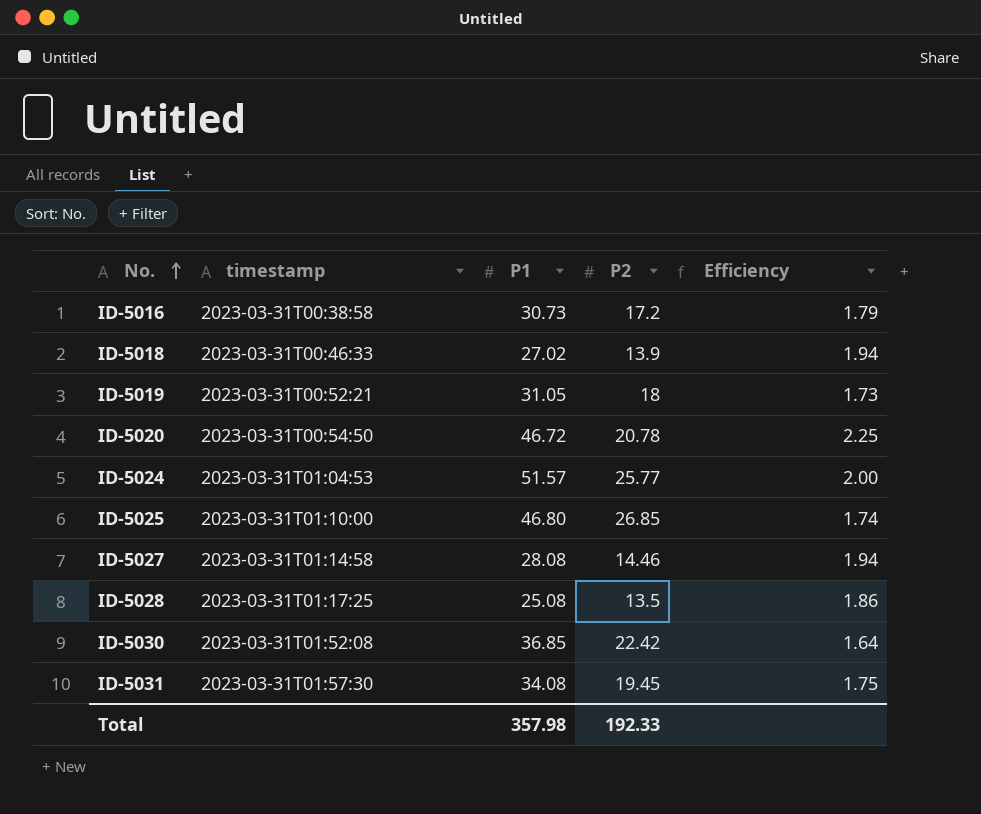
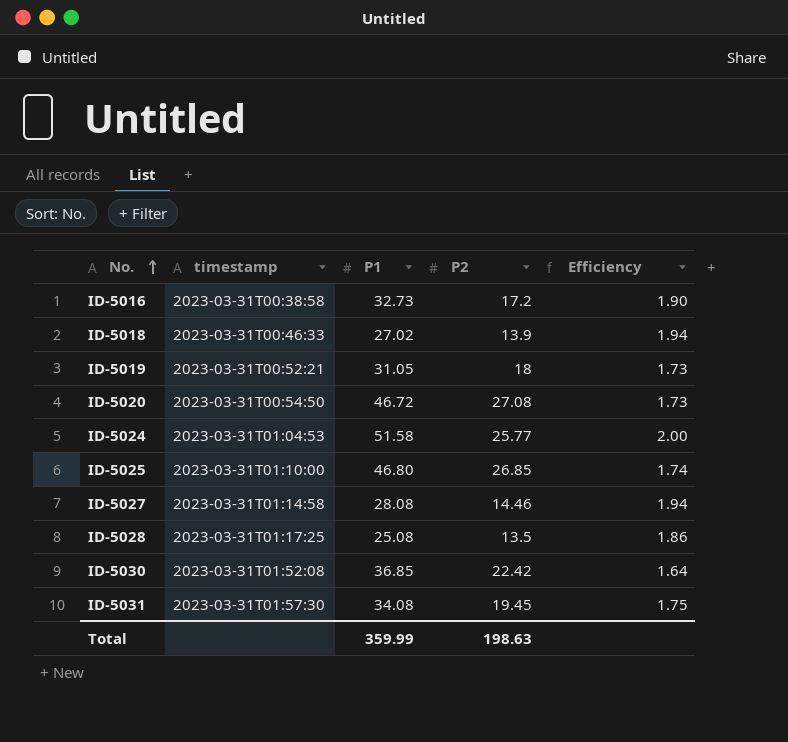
ID-5016 | P1: 30.73 -> 32.73
ID-5016 | Efficiency: 1.79 -> 1.90
ID-5020 | P2: 20.78 -> 27.08
ID-5020 | Efficiency: 2.25 -> 1.73
ID-5024 | P1: 51.57 -> 51.58
Total | P1: 357.98 -> 359.99
Total | P2: 192.33 -> 198.63

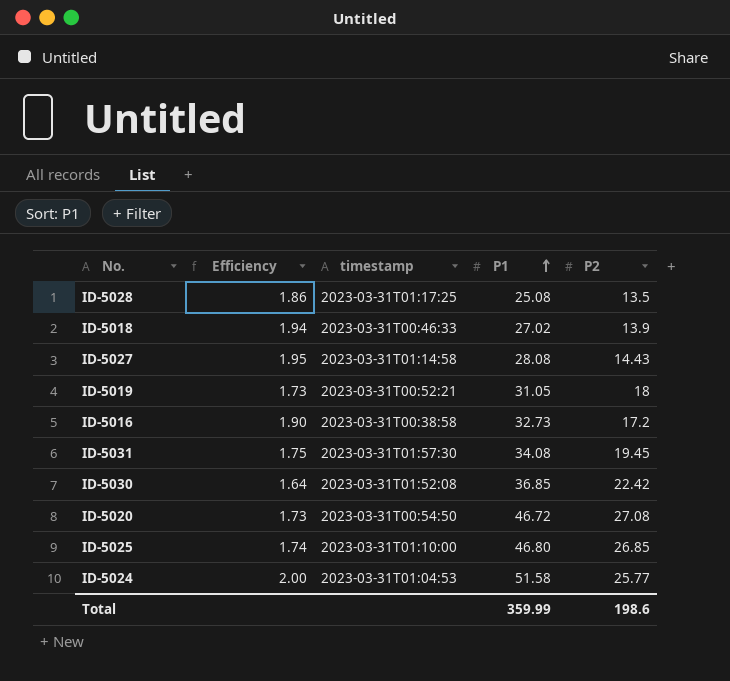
row order: No. ascending -> P1 ascending
column Efficiency | position: 5 -> 2
ID-5027 | Efficiency: 1.94 -> 1.95
ID-5027 | P2: 14.46 -> 14.43
Total | P2: 198.63 -> 198.6

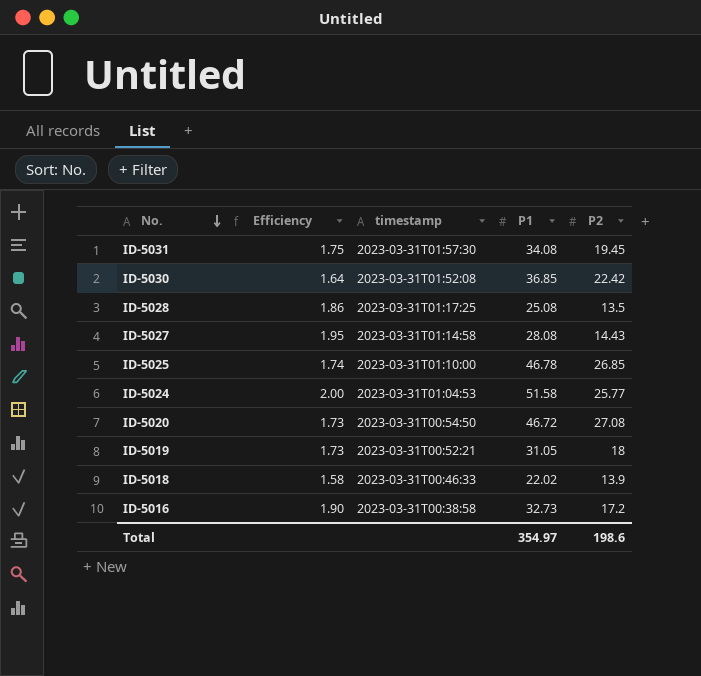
row order: P1 ascending -> No. descending
ID-5025 | P1: 46.80 -> 46.78
ID-5018 | Efficiency: 1.94 -> 1.58
ID-5018 | P1: 27.02 -> 22.02
Total | P1: 359.99 -> 354.97

